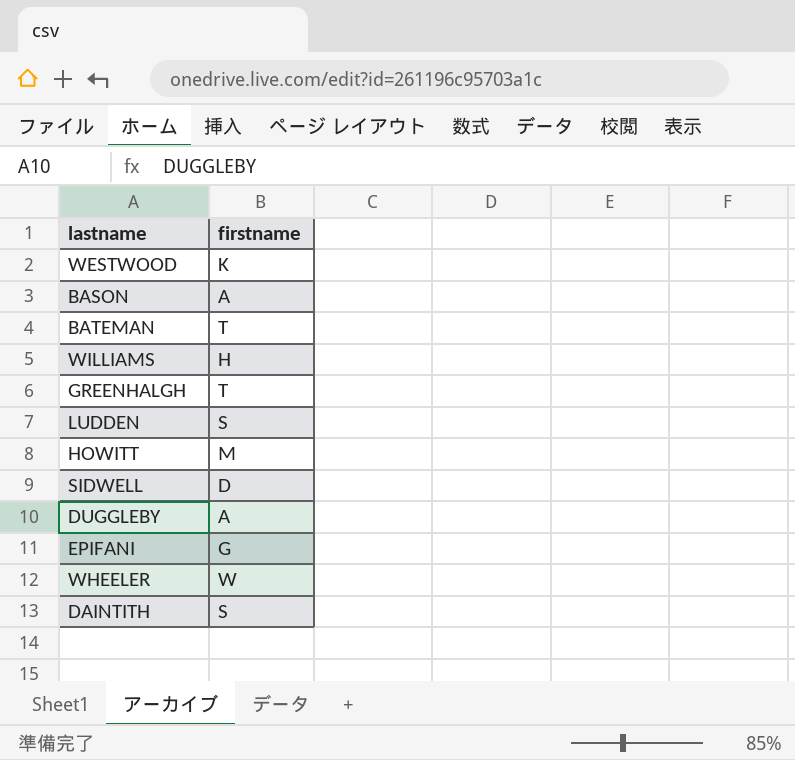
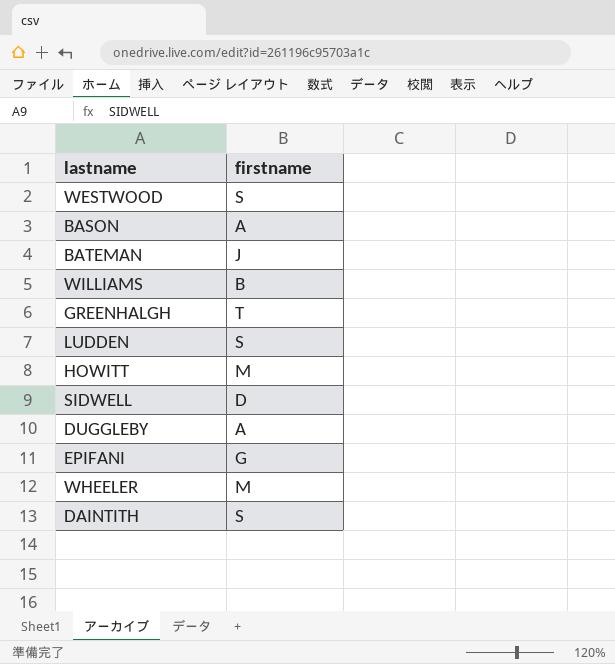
WESTWOOD | firstname: K -> S
BATEMAN | firstname: T -> J
WILLIAMS | firstname: H -> B
WHEELER | firstname: W -> M

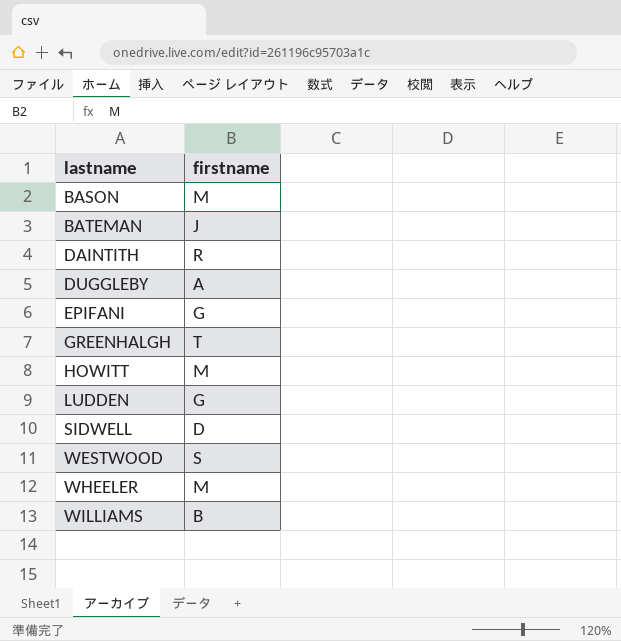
row order: none -> lastname ascending
BASON | firstname: A -> M
DAINTITH | firstname: S -> R
LUDDEN | firstname: S -> G

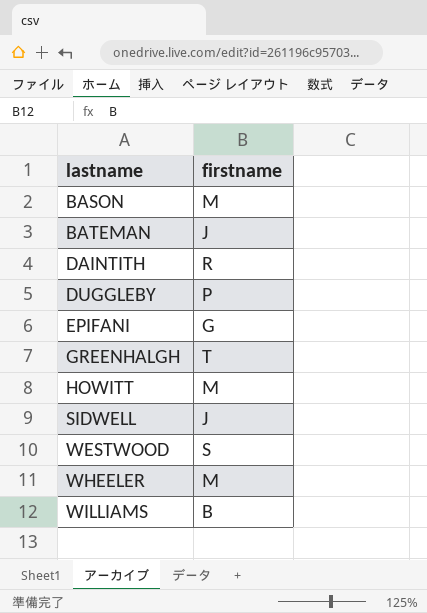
row LUDDEN: G -> none
DUGGLEBY | firstname: A -> P
SIDWELL | firstname: D -> J

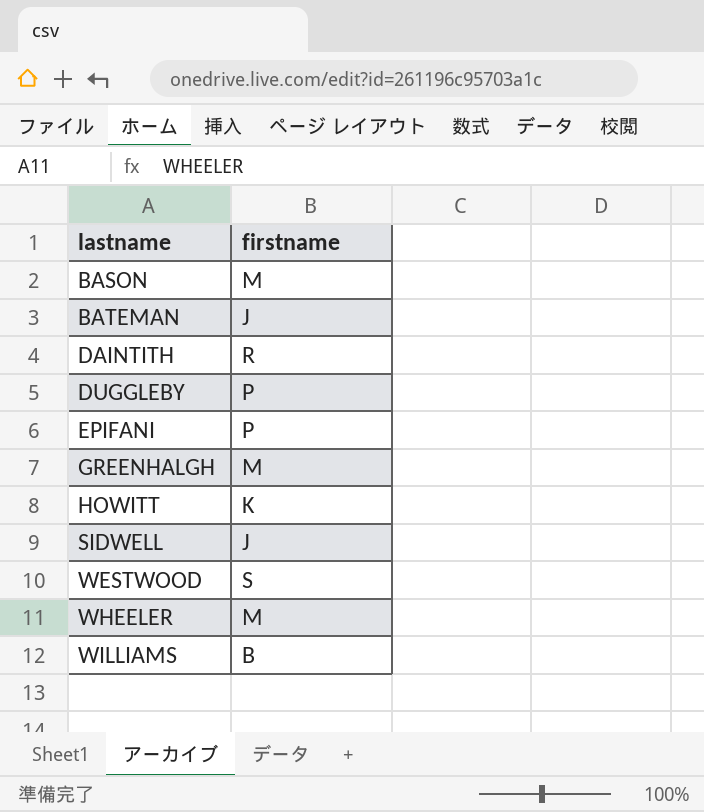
EPIFANI | firstname: G -> P
GREENHALGH | firstname: T -> M
HOWITT | firstname: M -> K

